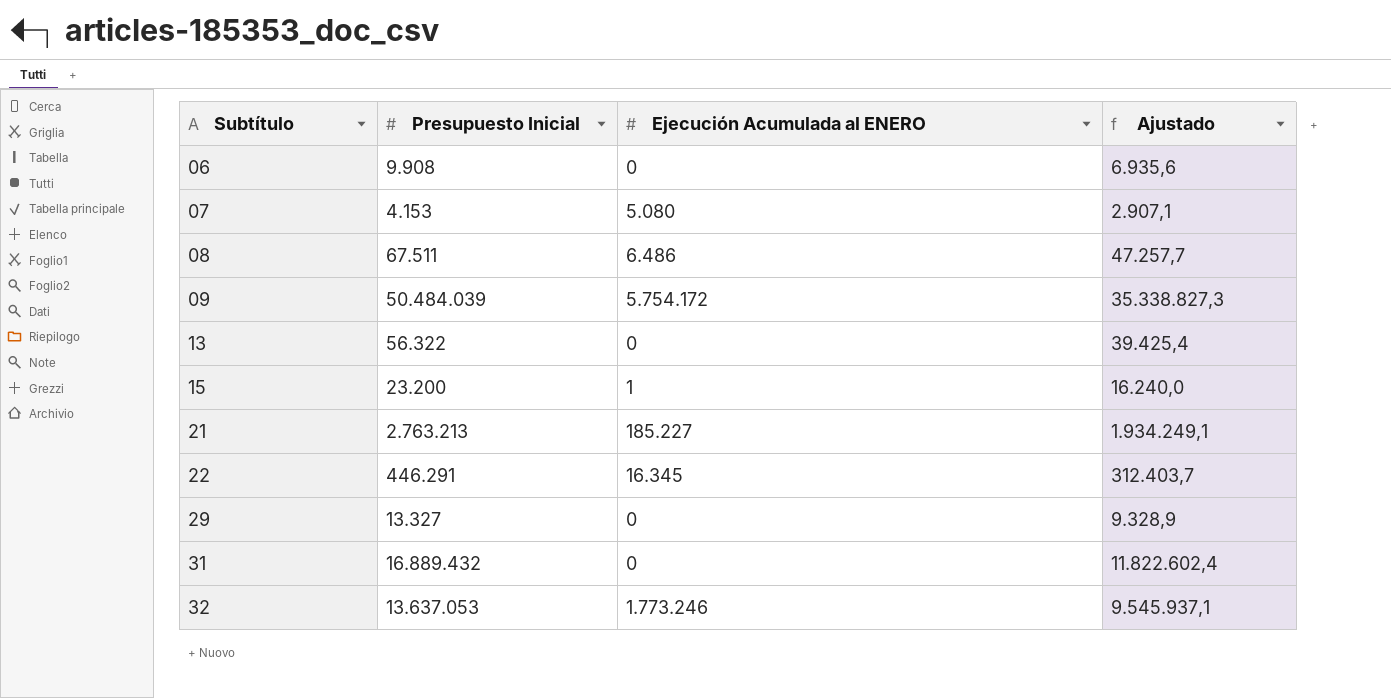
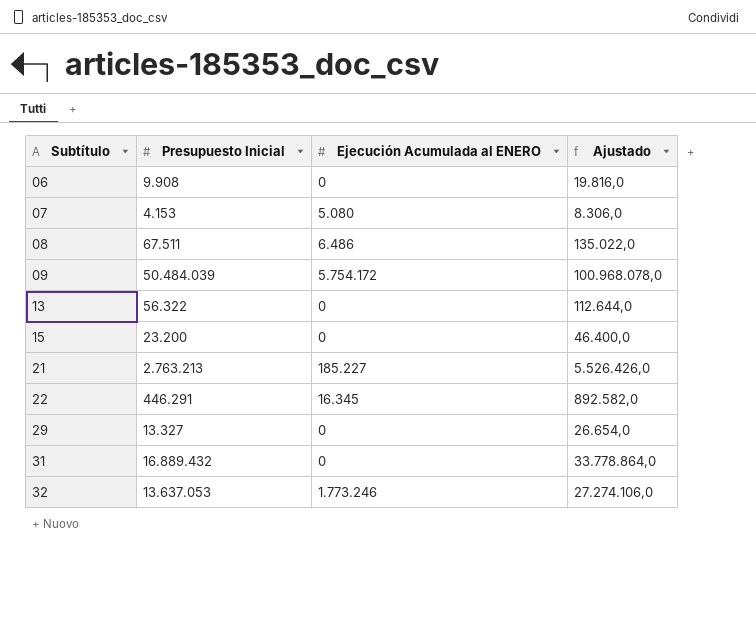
column Ajustado | formula: [Presupuesto Inicial] * 0,7 -> [Presupuesto Inicial] * 2
15 | Ejecución Acumulada al ENERO: 1 -> 0

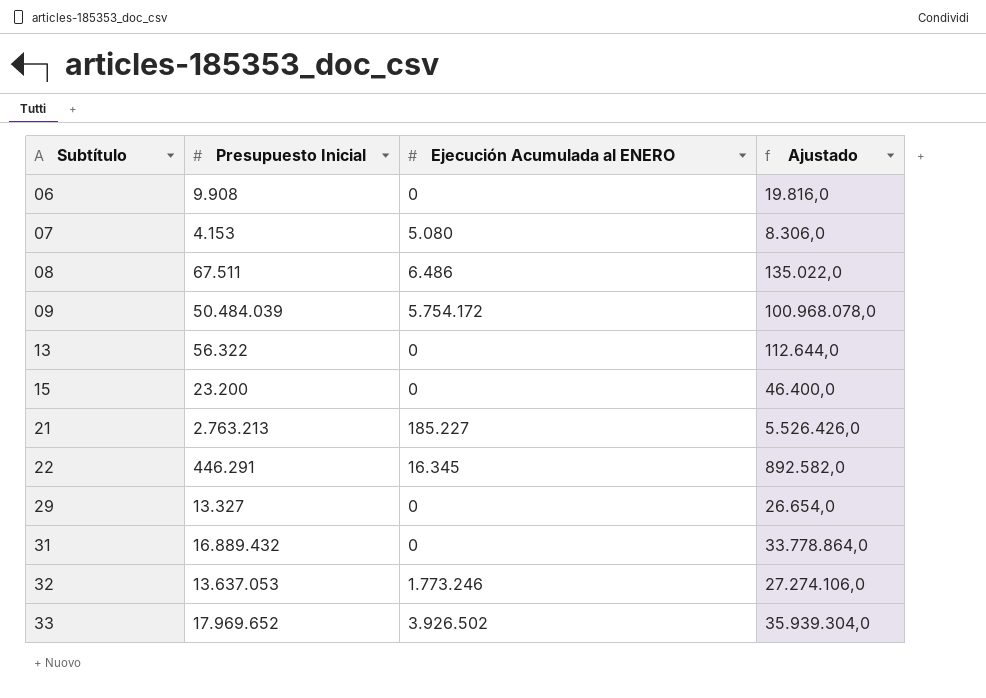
row 33: none -> 17.969.652 | 3.926.502 | 35.939.304,0

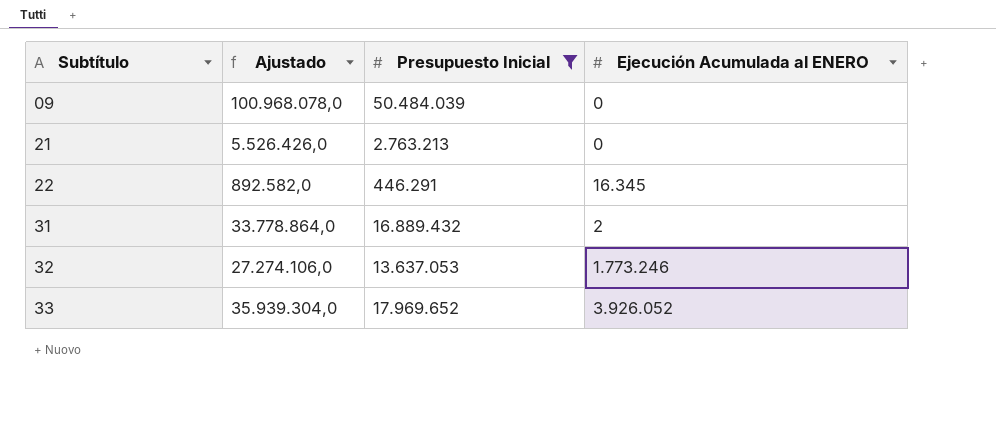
filter: none -> Presupuesto Inicial >= 446.291
column Ajustado | position: 4 -> 2
09 | Ejecución Acumulada al ENERO: 5.754.172 -> 0
21 | Ejecución Acumulada al ENERO: 185.227 -> 0
31 | Ejecución Acumulada al ENERO: 0 -> 2
33 | Ejecución Acumulada al ENERO: 3.926.502 -> 3.926.052

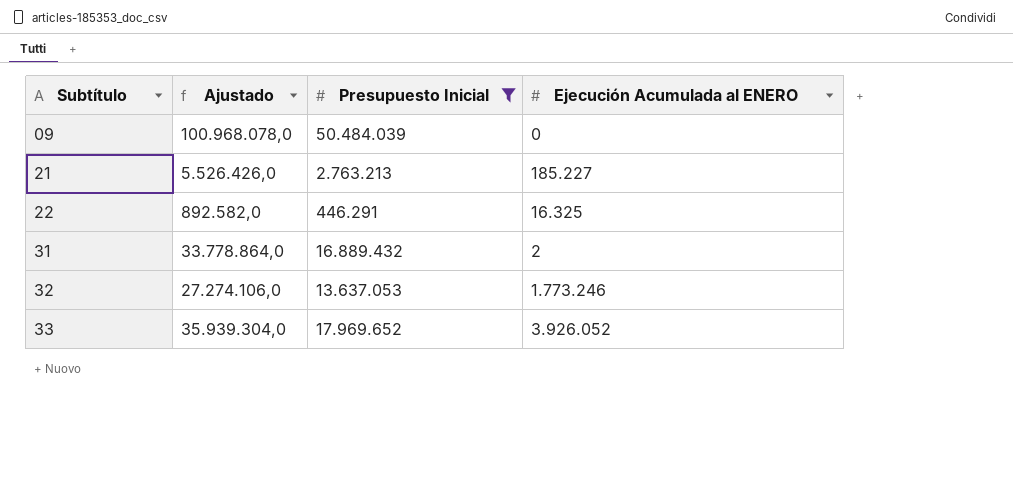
21 | Ejecución Acumulada al ENERO: 0 -> 185.227
22 | Ejecución Acumulada al ENERO: 16.345 -> 16.325

